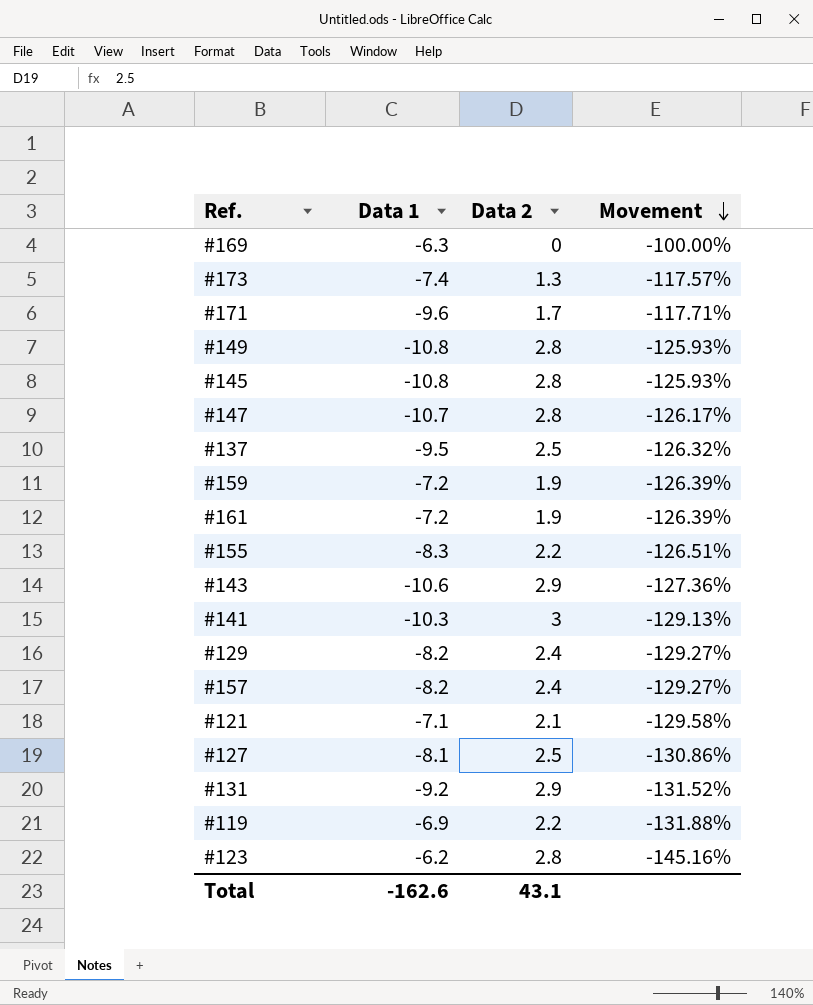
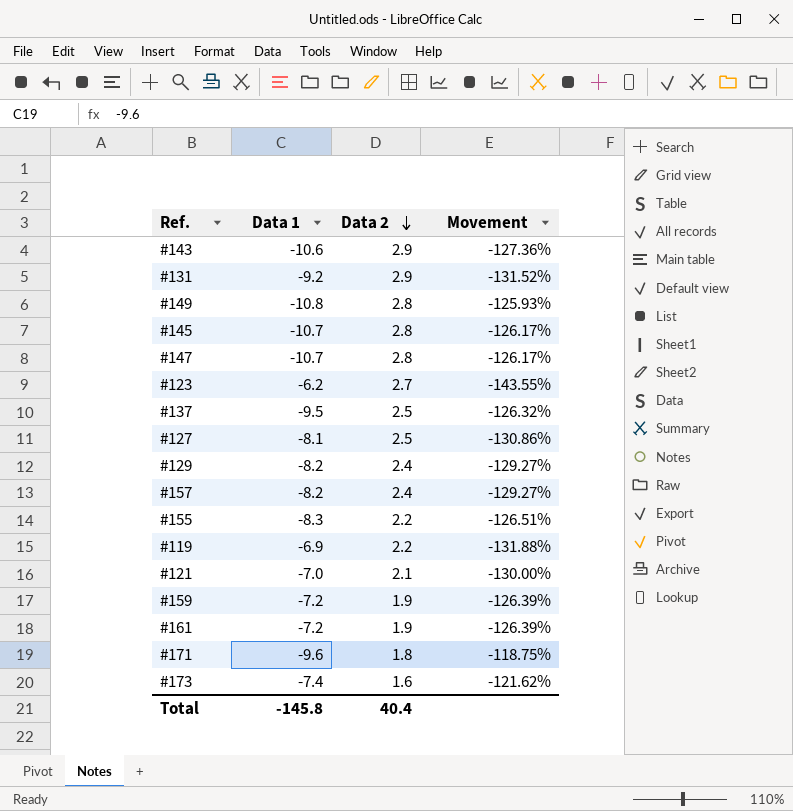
row order: Movement descending -> Data 2 descending
row #169: -6.3 | 0 | -100.00% -> none
row #141: -10.3 | 3 | -129.13% -> none
#145 | Data 1: -10.8 -> -10.7
#145 | Movement: -125.93% -> -126.17%
#123 | Data 2: 2.8 -> 2.7
#123 | Movement: -145.16% -> -143.55%
#121 | Data 1: -7.1 -> -7.0
#121 | Movement: -129.58% -> -130.00%
#171 | Data 2: 1.7 -> 1.8
#171 | Movement: -117.71% -> -118.75%
#173 | Data 2: 1.3 -> 1.6
#173 | Movement: -117.57% -> -121.62%
Total | Data 1: -162.6 -> -145.8
Total | Data 2: 43.1 -> 40.4

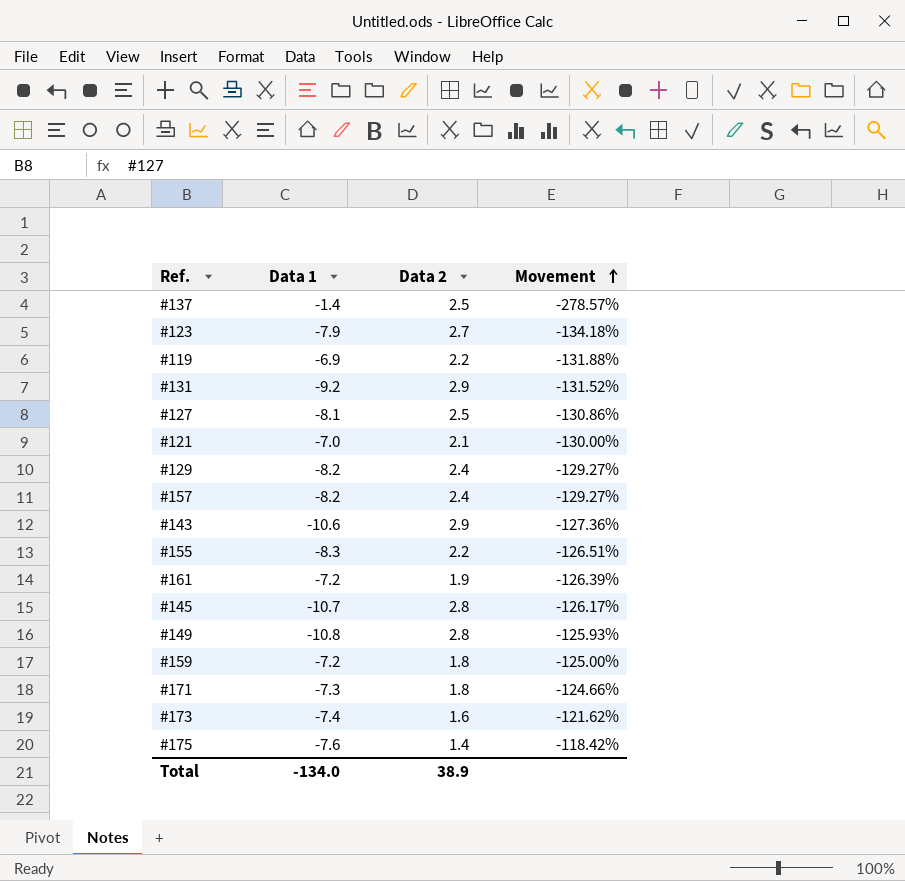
row order: Data 2 descending -> Movement ascending
row #147: -10.7 | 2.8 | -126.17% -> none
#137 | Data 1: -9.5 -> -1.4
#137 | Movement: -126.32% -> -278.57%
#123 | Data 1: -6.2 -> -7.9
#123 | Movement: -143.55% -> -134.18%
#159 | Data 2: 1.9 -> 1.8
#159 | Movement: -126.39% -> -125.00%
#171 | Data 1: -9.6 -> -7.3
#171 | Movement: -118.75% -> -124.66%
row #175: none -> -7.6 | 1.4 | -118.42%
Total | Data 1: -145.8 -> -134.0
Total | Data 2: 40.4 -> 38.9

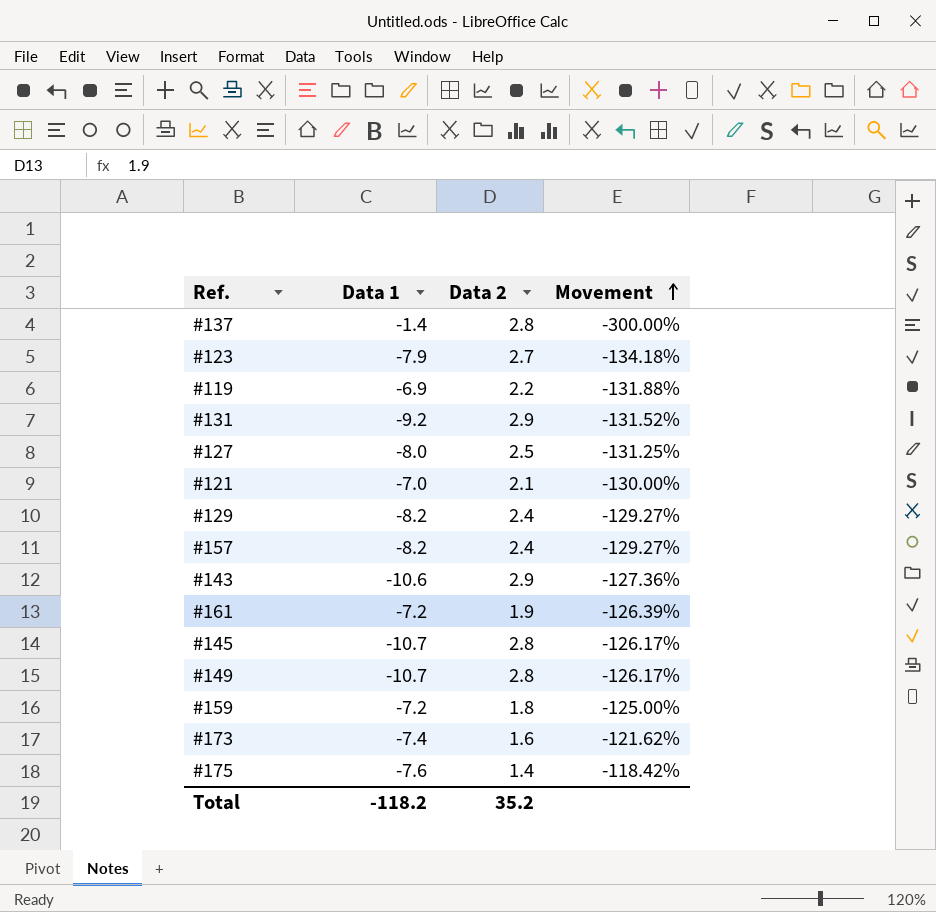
row #155: -8.3 | 2.2 | -126.51% -> none
row #171: -7.3 | 1.8 | -124.66% -> none
#137 | Data 2: 2.5 -> 2.8
#137 | Movement: -278.57% -> -300.00%
#127 | Data 1: -8.1 -> -8.0
#127 | Movement: -130.86% -> -131.25%
#149 | Data 1: -10.8 -> -10.7
#149 | Movement: -125.93% -> -126.17%
Total | Data 1: -134.0 -> -118.2
Total | Data 2: 38.9 -> 35.2

